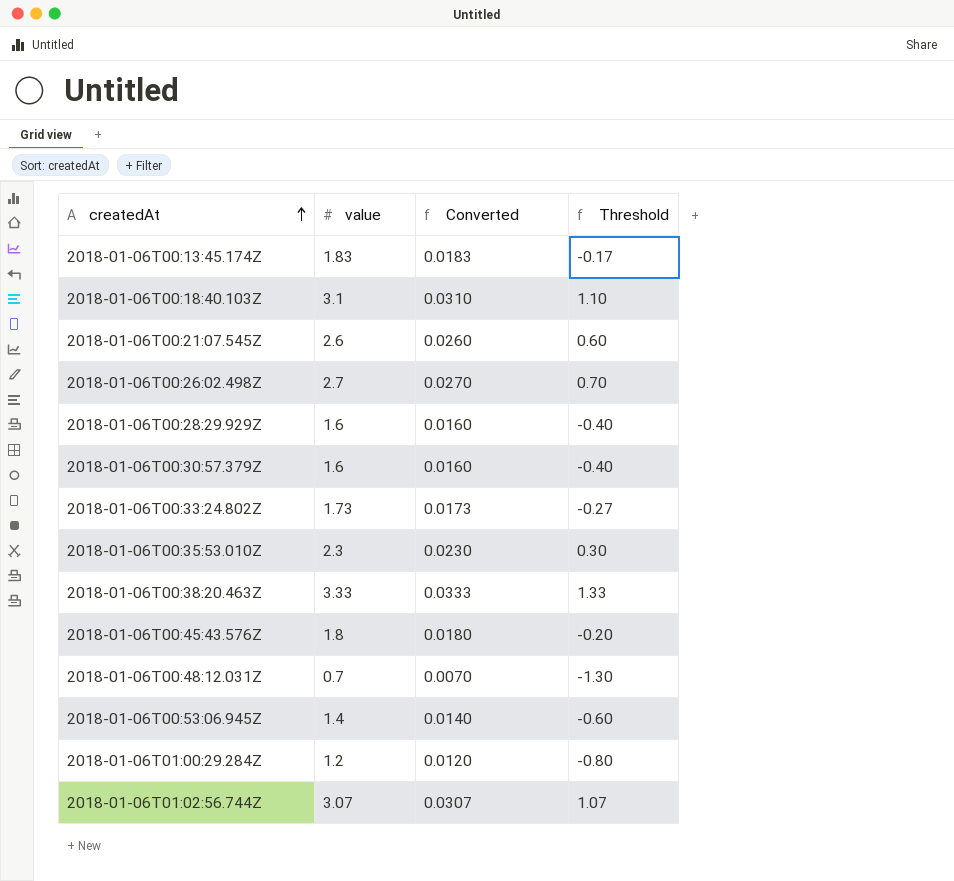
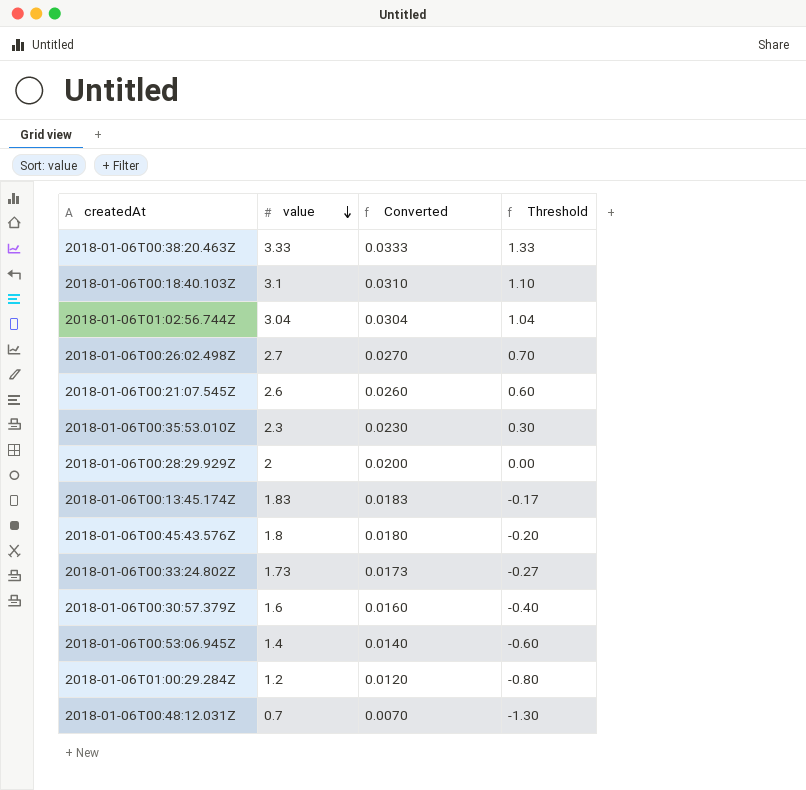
row order: createdAt ascending -> value descending
2018-01-06T01:02:56.744Z | value: 3.07 -> 3.04
2018-01-06T01:02:56.744Z | Converted: 0.0307 -> 0.0304
2018-01-06T01:02:56.744Z | Threshold: 1.07 -> 1.04
2018-01-06T00:28:29.929Z | value: 1.6 -> 2
2018-01-06T00:28:29.929Z | Converted: 0.0160 -> 0.0200
2018-01-06T00:28:29.929Z | Threshold: -0.40 -> 0.00

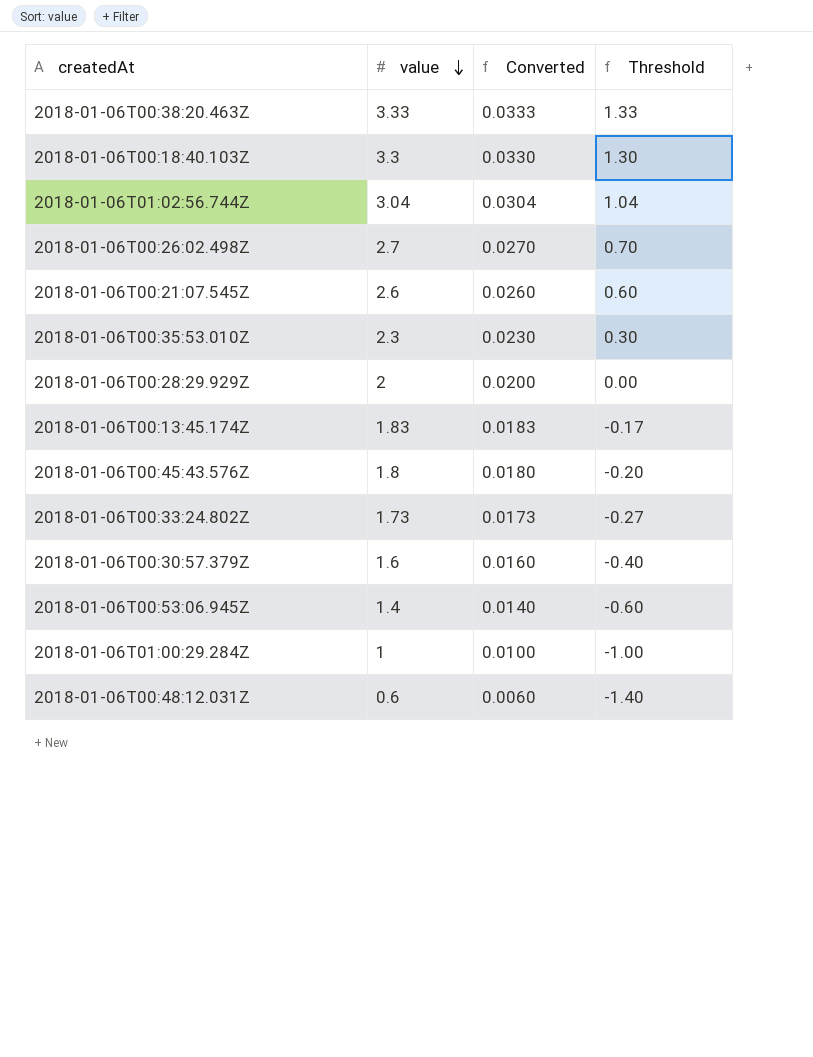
2018-01-06T00:18:40.103Z | value: 3.1 -> 3.3
2018-01-06T00:18:40.103Z | Converted: 0.0310 -> 0.0330
2018-01-06T00:18:40.103Z | Threshold: 1.10 -> 1.30
2018-01-06T01:00:29.284Z | value: 1.2 -> 1
2018-01-06T01:00:29.284Z | Converted: 0.0120 -> 0.0100
2018-01-06T01:00:29.284Z | Threshold: -0.80 -> -1.00
2018-01-06T00:48:12.031Z | value: 0.7 -> 0.6
2018-01-06T00:48:12.031Z | Converted: 0.0070 -> 0.0060
2018-01-06T00:48:12.031Z | Threshold: -1.30 -> -1.40

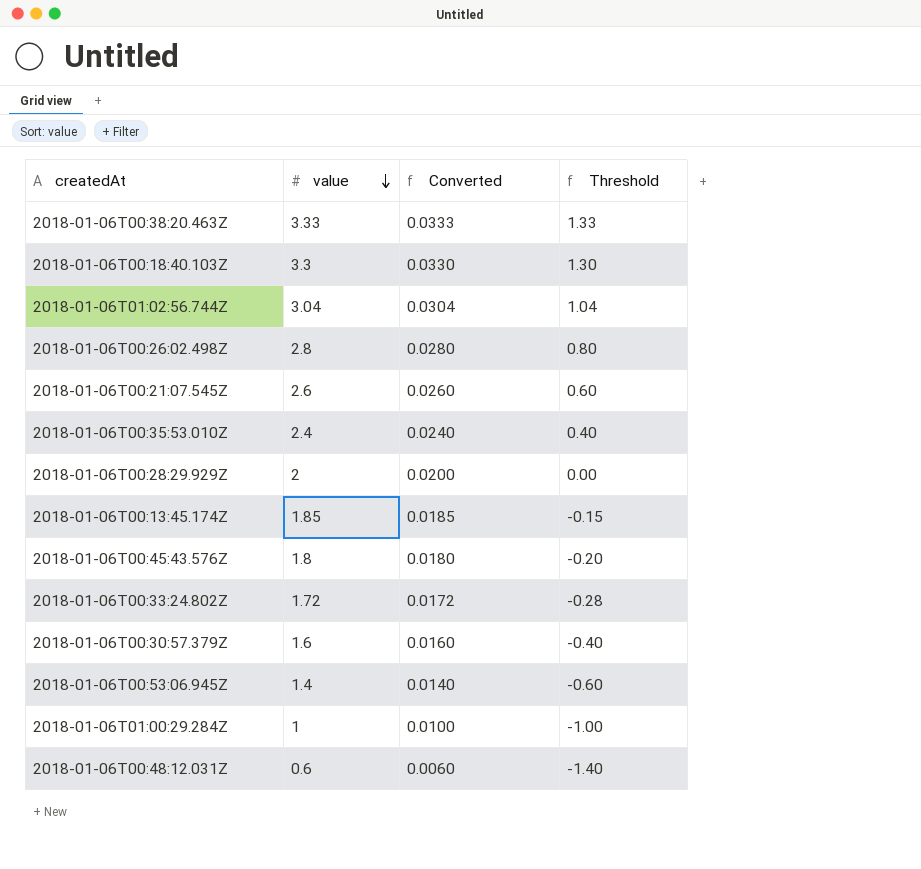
2018-01-06T00:26:02.498Z | value: 2.7 -> 2.8
2018-01-06T00:26:02.498Z | Converted: 0.0270 -> 0.0280
2018-01-06T00:26:02.498Z | Threshold: 0.70 -> 0.80
2018-01-06T00:35:53.010Z | value: 2.3 -> 2.4
2018-01-06T00:35:53.010Z | Converted: 0.0230 -> 0.0240
2018-01-06T00:35:53.010Z | Threshold: 0.30 -> 0.40
2018-01-06T00:13:45.174Z | value: 1.83 -> 1.85
2018-01-06T00:13:45.174Z | Converted: 0.0183 -> 0.0185
2018-01-06T00:13:45.174Z | Threshold: -0.17 -> -0.15
2018-01-06T00:33:24.802Z | value: 1.73 -> 1.72
2018-01-06T00:33:24.802Z | Converted: 0.0173 -> 0.0172
2018-01-06T00:33:24.802Z | Threshold: -0.27 -> -0.28

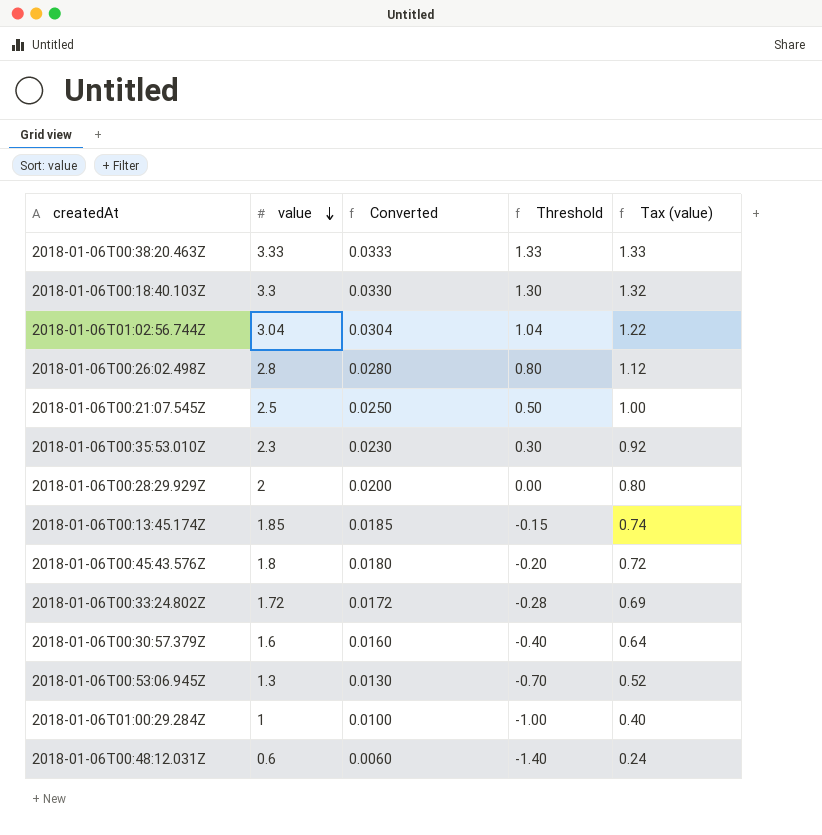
column Tax (value) | formula: none -> [value] * 0.4
2018-01-06T00:21:07.545Z | value: 2.6 -> 2.5
2018-01-06T00:21:07.545Z | Converted: 0.0260 -> 0.0250
2018-01-06T00:21:07.545Z | Threshold: 0.60 -> 0.50
2018-01-06T00:35:53.010Z | value: 2.4 -> 2.3
2018-01-06T00:35:53.010Z | Converted: 0.0240 -> 0.0230
2018-01-06T00:35:53.010Z | Threshold: 0.40 -> 0.30
2018-01-06T00:53:06.945Z | value: 1.4 -> 1.3
2018-01-06T00:53:06.945Z | Converted: 0.0140 -> 0.0130
2018-01-06T00:53:06.945Z | Threshold: -0.60 -> -0.70

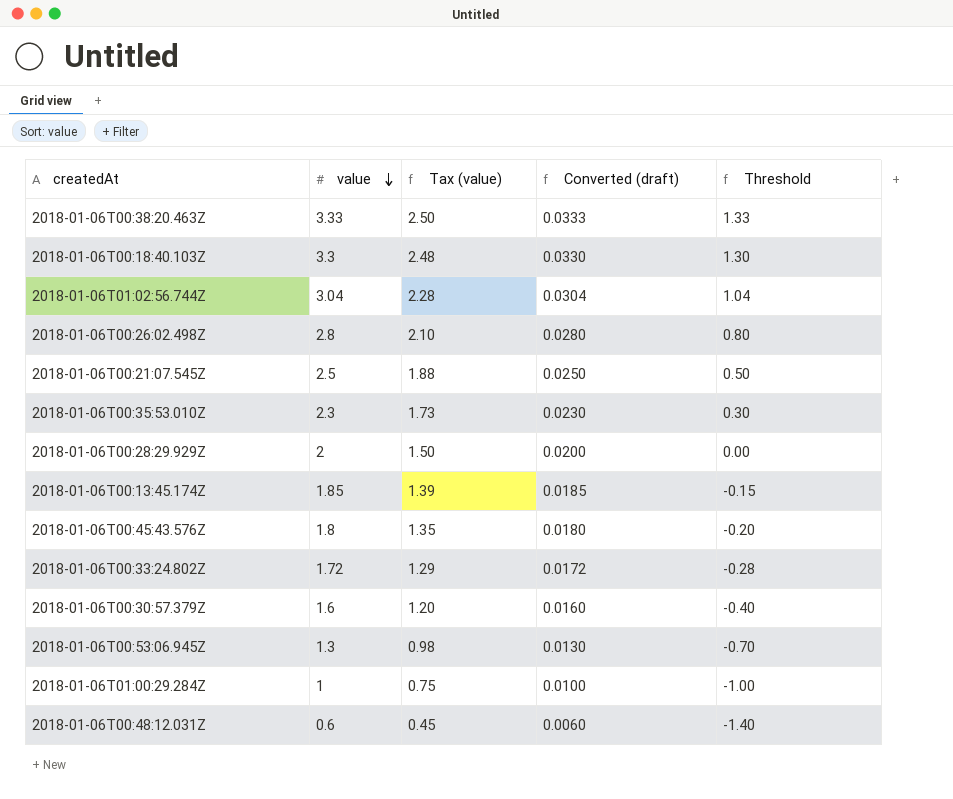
column Tax (value) | formula: [value] * 0.4 -> [value] * 0.75
column Tax (value) | position: 5 -> 3
column name: Converted -> Converted (draft)

